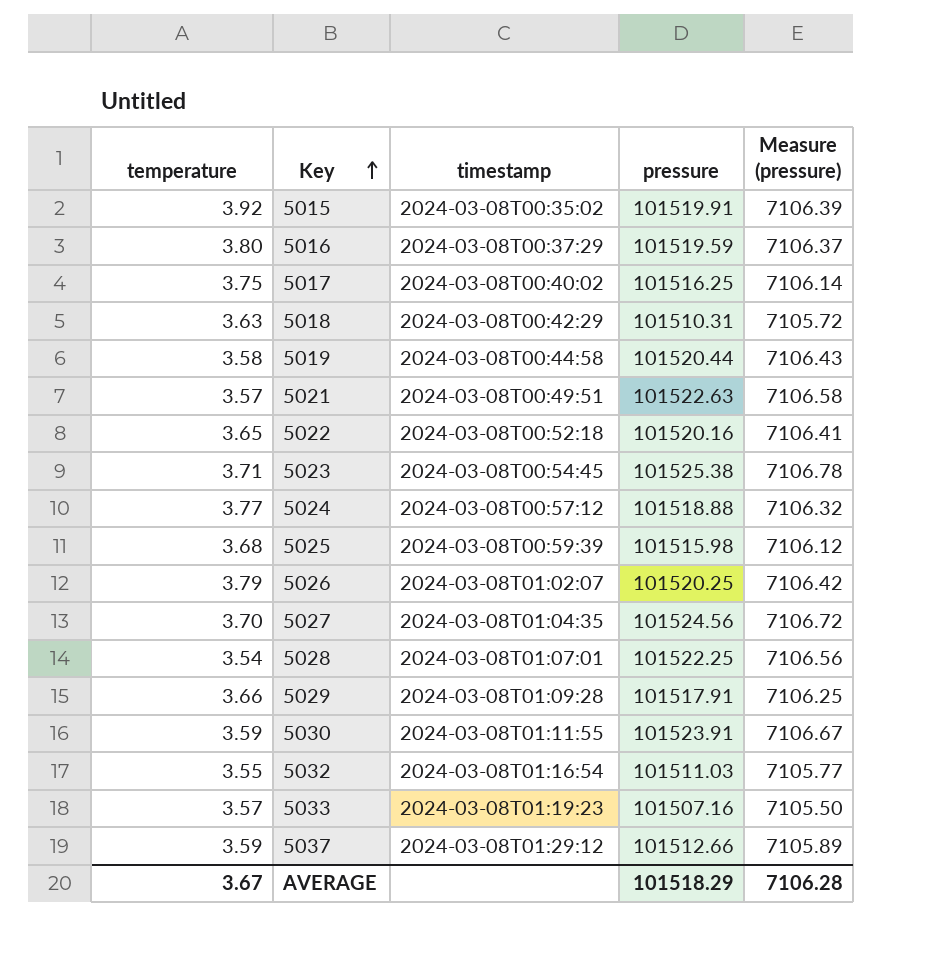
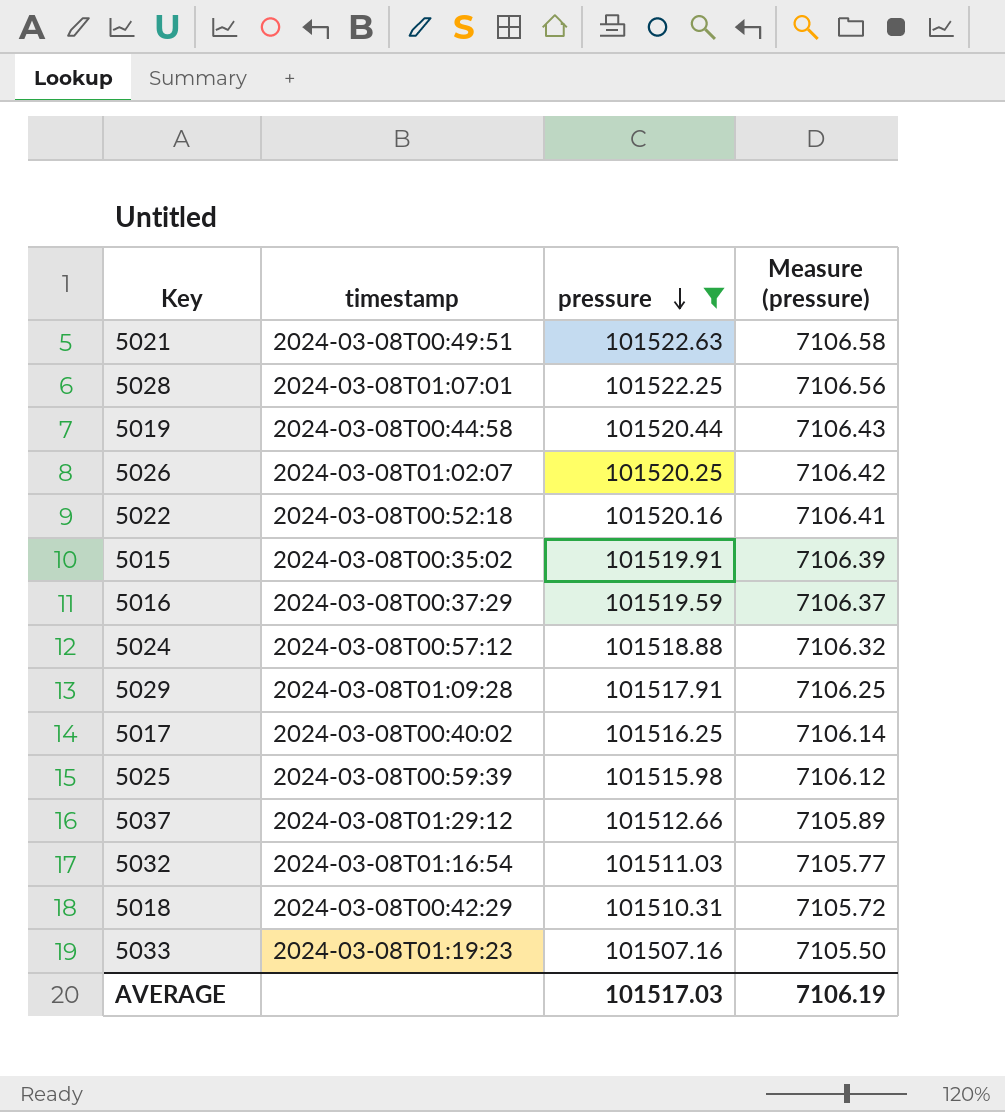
filter: none -> pressure <= 101522.63
row order: Key ascending -> pressure descending
column temperature | position: 1 -> none
AVERAGE | pressure: 101518.29 -> 101517.03
AVERAGE | Measure (pressure): 7106.28 -> 7106.19

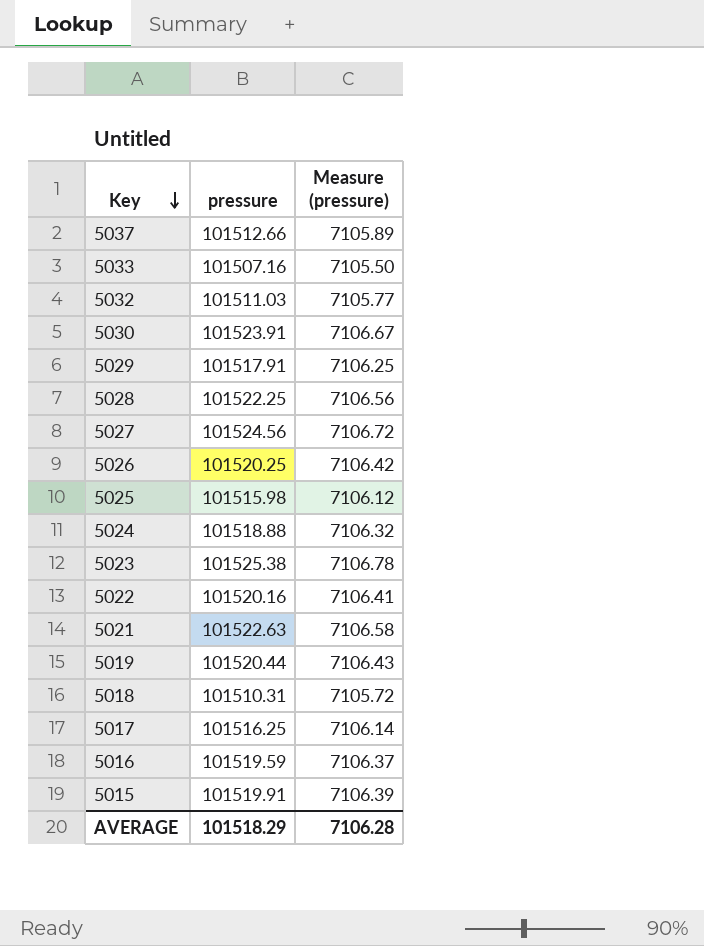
filter: pressure <= 101522.63 -> none
row order: pressure descending -> Key descending
column timestamp | position: 2 -> none
AVERAGE | pressure: 101517.03 -> 101518.29
AVERAGE | Measure (pressure): 7106.19 -> 7106.28

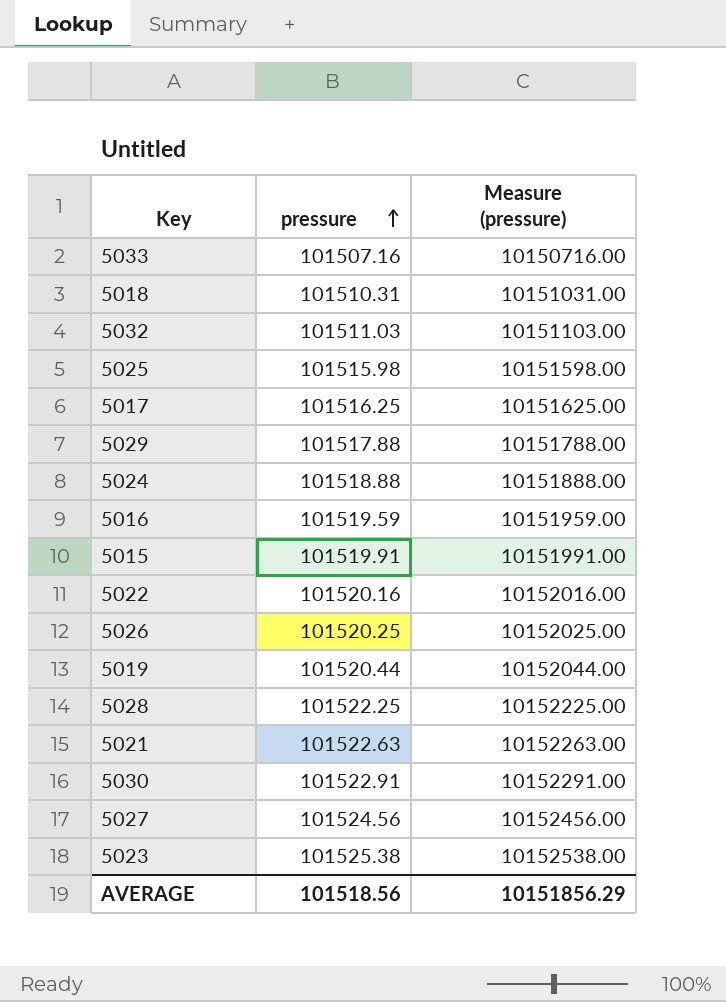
row order: Key descending -> pressure ascending
column Measure (pressure) | formula: [pressure] * 0.07 -> [pressure] * 100
row 5037: 101512.66 | 7105.89 -> none
5029 | pressure: 101517.91 -> 101517.88
5030 | pressure: 101523.91 -> 101522.91
AVERAGE | pressure: 101518.29 -> 101518.56
AVERAGE | Measure (pressure): 7106.28 -> 10151856.29

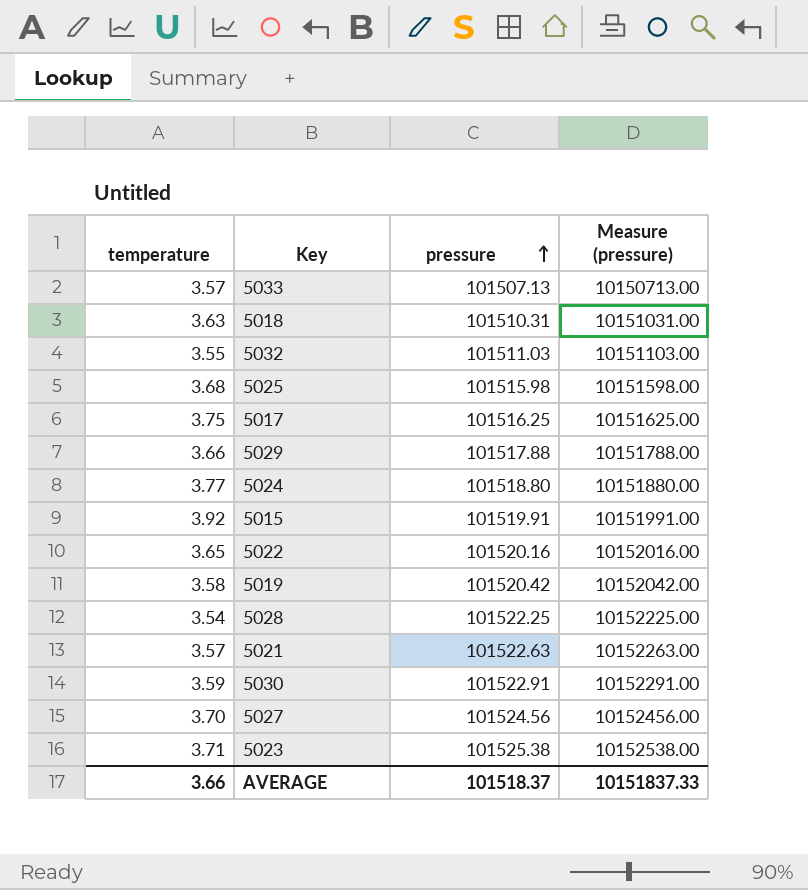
column temperature | position: none -> 1
row 5016: 101519.59 | 10151959.00 -> none
row 5026: 101520.25 | 10152025.00 -> none
5033 | pressure: 101507.16 -> 101507.13
5033 | Measure (pressure): 10150716.00 -> 10150713.00
5024 | pressure: 101518.88 -> 101518.80
5024 | Measure (pressure): 10151888.00 -> 10151880.00
5019 | pressure: 101520.44 -> 101520.42
5019 | Measure (pressure): 10152044.00 -> 10152042.00
AVERAGE | pressure: 101518.56 -> 101518.37
AVERAGE | Measure (pressure): 10151856.29 -> 10151837.33

